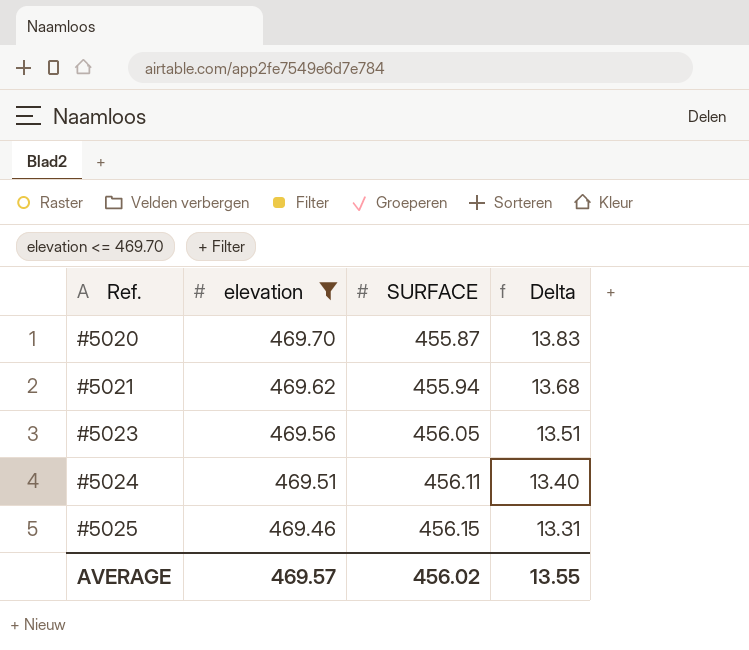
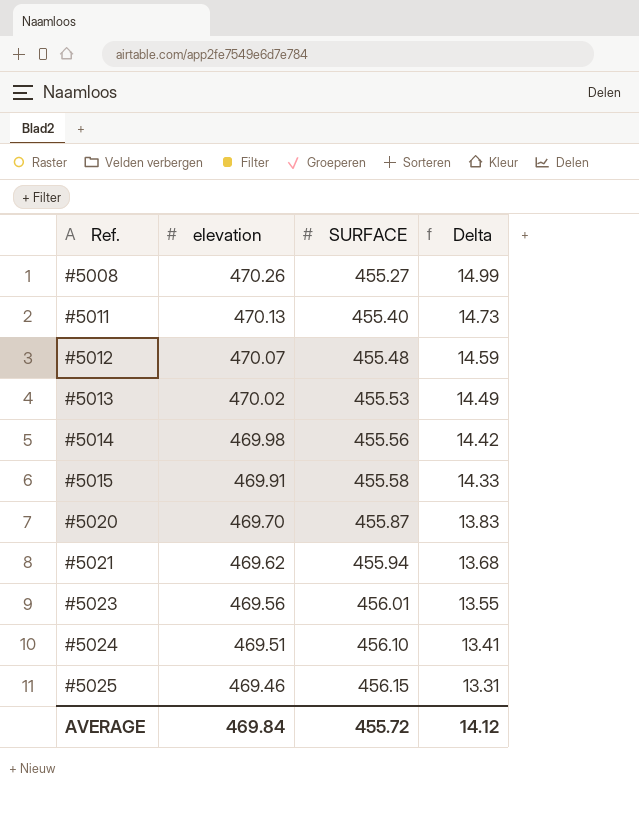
filter: elevation <= 469.70 -> none
#5023 | SURFACE: 456.05 -> 456.01
#5023 | Delta: 13.51 -> 13.55
#5024 | SURFACE: 456.11 -> 456.10
#5024 | Delta: 13.40 -> 13.41
AVERAGE | elevation: 469.57 -> 469.84
AVERAGE | SURFACE: 456.02 -> 455.72
AVERAGE | Delta: 13.55 -> 14.12

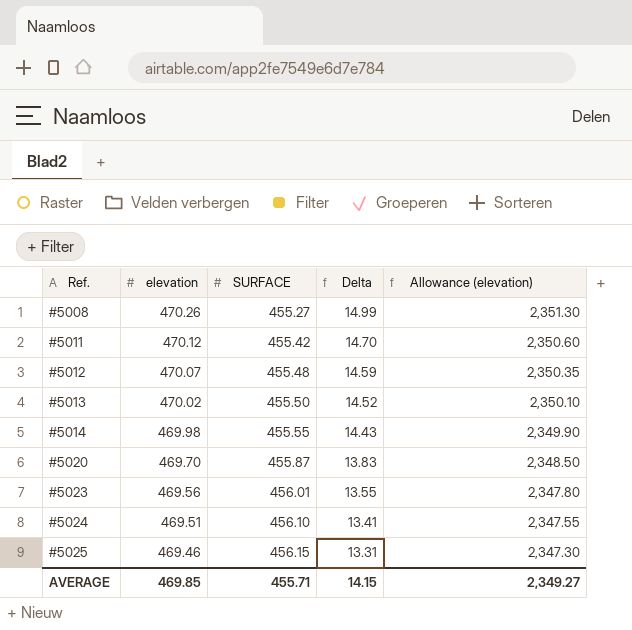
column Allowance (elevation) | formula: none -> [elevation] * 5
row #5015: 469.91 | 455.58 | 14.33 -> none
row #5021: 469.62 | 455.94 | 13.68 -> none
#5011 | elevation: 470.13 -> 470.12
#5011 | SURFACE: 455.40 -> 455.42
#5011 | Delta: 14.73 -> 14.70
#5013 | SURFACE: 455.53 -> 455.50
#5013 | Delta: 14.49 -> 14.52
#5014 | SURFACE: 455.56 -> 455.55
#5014 | Delta: 14.42 -> 14.43
AVERAGE | elevation: 469.84 -> 469.85
AVERAGE | SURFACE: 455.72 -> 455.71
AVERAGE | Delta: 14.12 -> 14.15

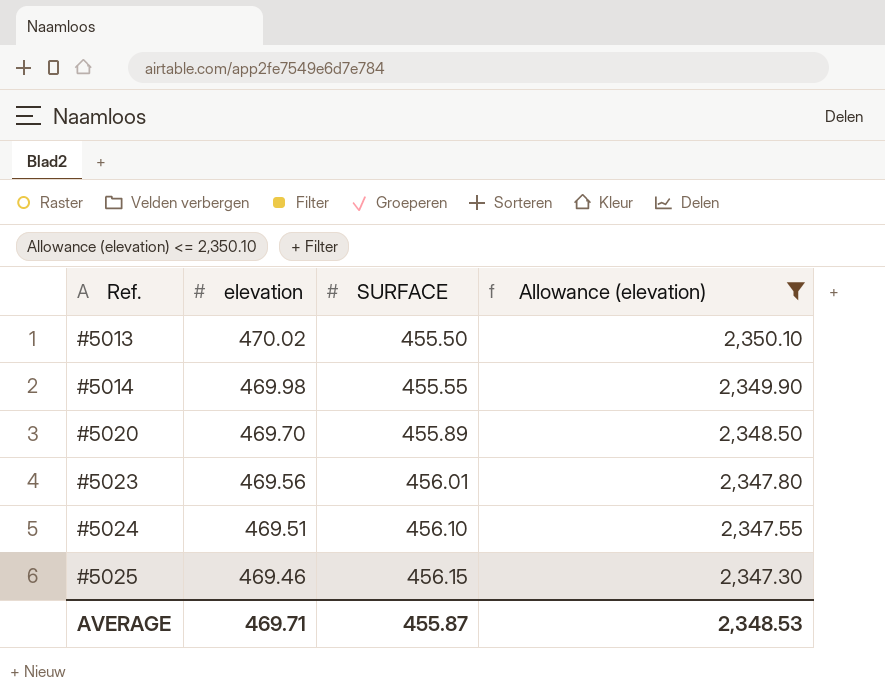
filter: none -> Allowance (elevation) <= 2,350.10
column Delta | formula: [elevation] - [SURFACE] -> none
#5020 | SURFACE: 455.87 -> 455.89
AVERAGE | elevation: 469.85 -> 469.71
AVERAGE | SURFACE: 455.71 -> 455.87
AVERAGE | Allowance (elevation): 2,349.27 -> 2,348.53

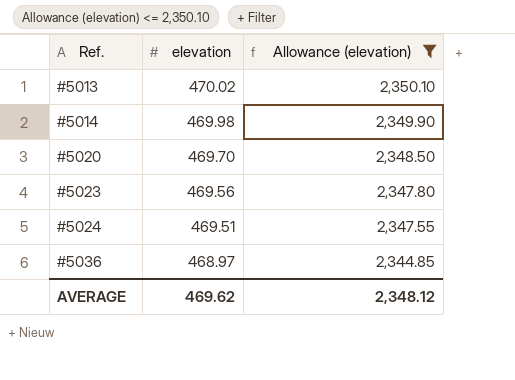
column SURFACE | position: 3 -> none
row #5025: 469.46 | 456.15 | 2,347.30 -> none
row #5036: none -> 468.97 | 2,344.85
AVERAGE | elevation: 469.71 -> 469.62
AVERAGE | Allowance (elevation): 2,348.53 -> 2,348.12

